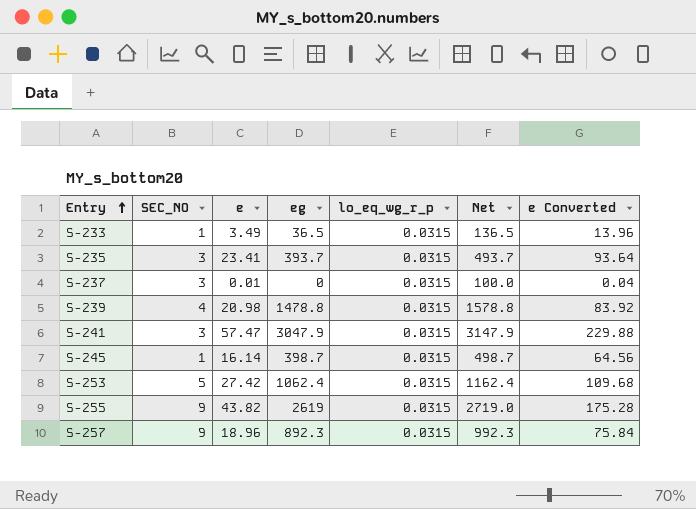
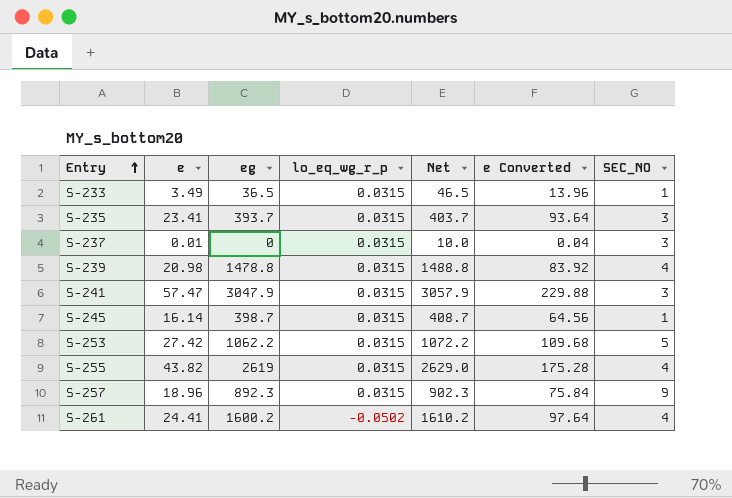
column Net | formula: [eg] + 100 -> [eg] + 10
column SEC_NO | position: 2 -> 7
S-253 | eg: 1062.4 -> 1062.2
S-255 | SEC_NO: 9 -> 4
row S-261: none -> 24.41 | 1600.2 | -0.0502 | 1610.2 | 97.64 | 4

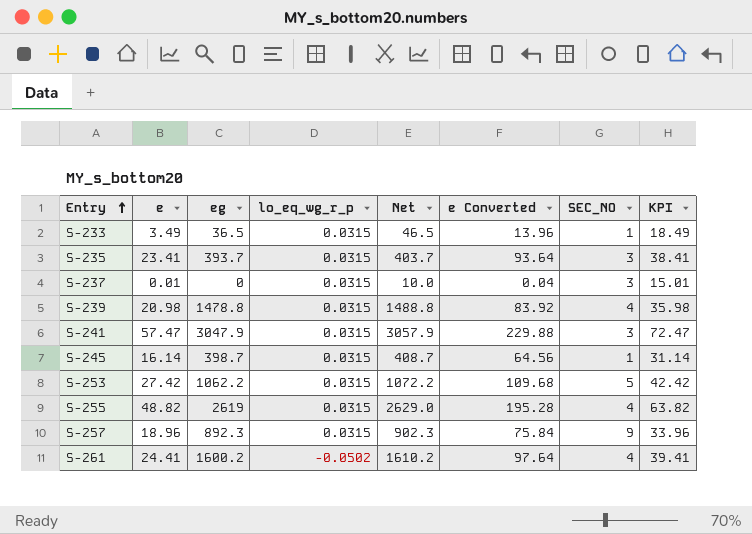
column KPI | formula: none -> [e] + 15
S-255 | e: 43.82 -> 48.82
S-255 | e Converted: 175.28 -> 195.28

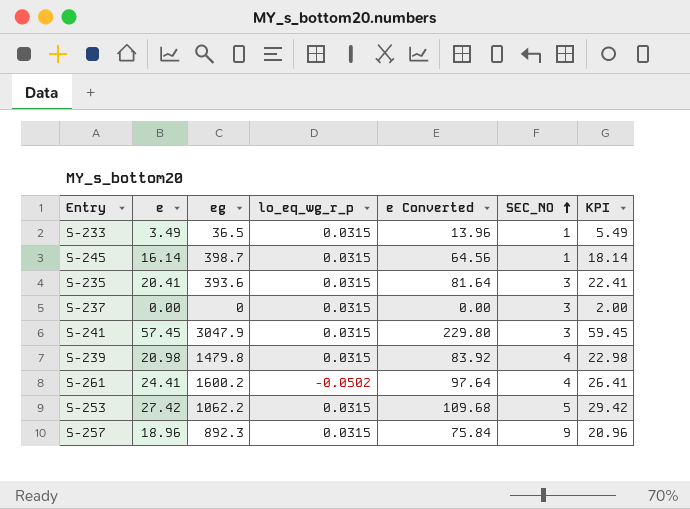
row order: Entry ascending -> SEC_NO ascending
column Net | formula: [eg] + 10 -> none
column KPI | formula: [e] + 15 -> [e] + 2
row S-255: 48.82 | 2619 | 0.0315 | 2629.0 | 195.28 | 4 | 63.82 -> none
S-235 | e: 23.41 -> 20.41
S-235 | eg: 393.7 -> 393.6
S-235 | e Converted: 93.64 -> 81.64
S-237 | e: 0.01 -> 0.00
S-237 | e Converted: 0.04 -> 0.00
S-241 | e: 57.47 -> 57.45
S-241 | e Converted: 229.88 -> 229.80
S-239 | eg: 1478.8 -> 1479.8

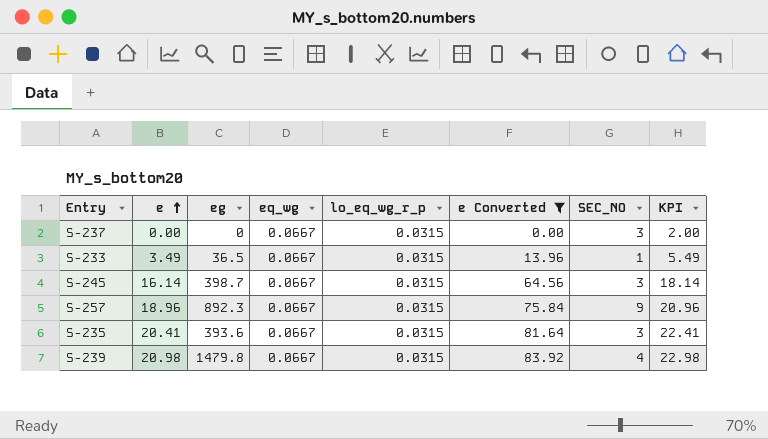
filter: none -> e Converted <= 83.92
row order: SEC_NO ascending -> e ascending
column eq_wg | position: none -> 4
S-245 | SEC_NO: 1 -> 3

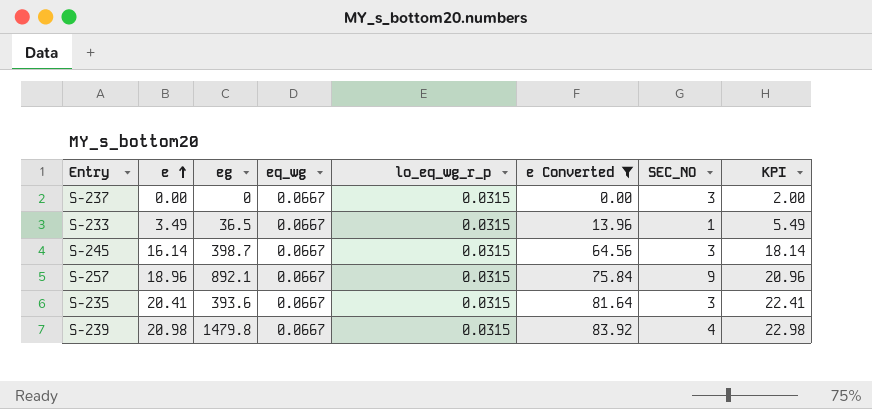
S-257 | eg: 892.3 -> 892.1

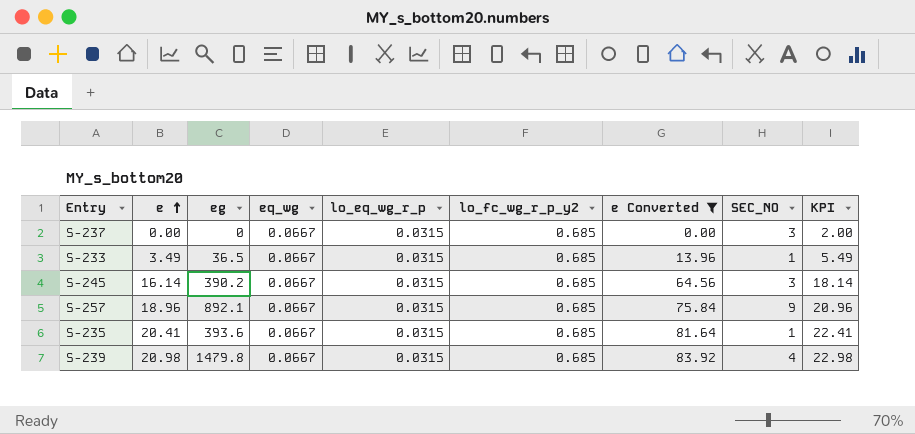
column lo_fc_wg_r_p_y2 | position: none -> 6
S-245 | eg: 398.7 -> 390.2
S-235 | SEC_NO: 3 -> 1

